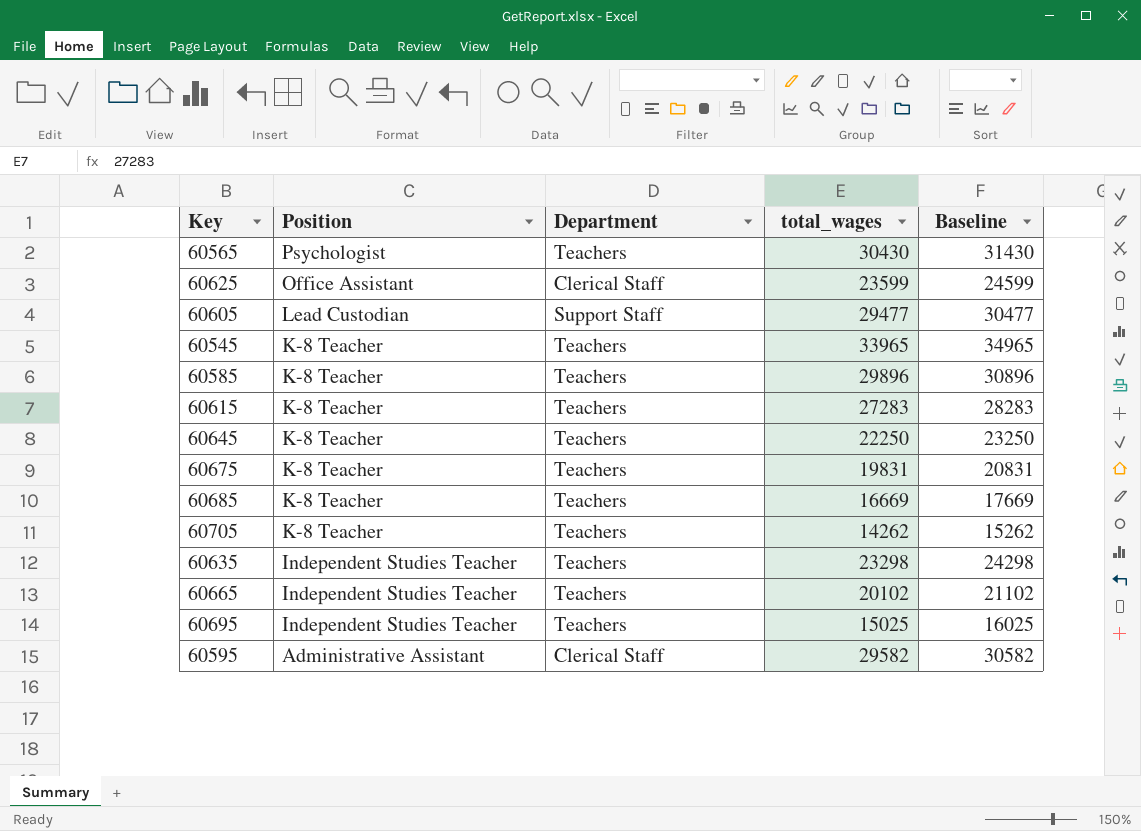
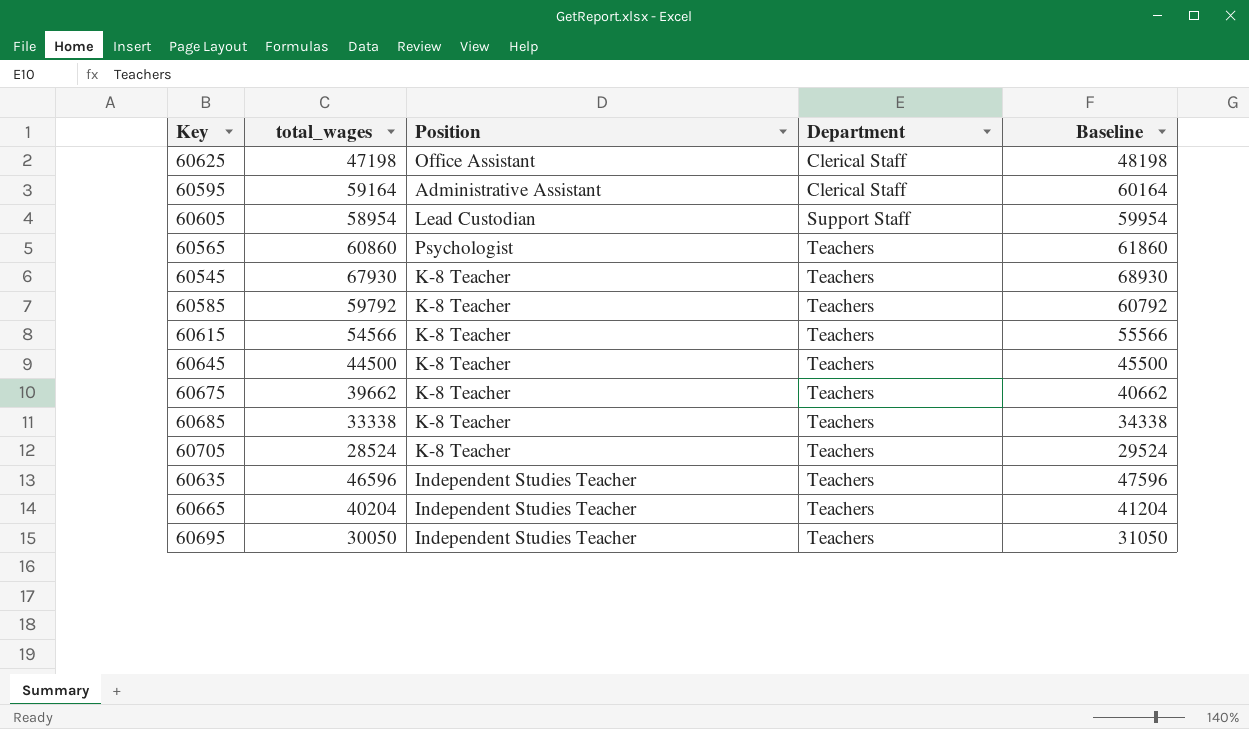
row order: Position descending -> Department ascending
column total_wages | position: 4 -> 2
60625 | total_wages: 23599 -> 47198
60625 | Baseline: 24599 -> 48198
60595 | total_wages: 29582 -> 59164
60595 | Baseline: 30582 -> 60164
60605 | total_wages: 29477 -> 58954
60605 | Baseline: 30477 -> 59954
60565 | total_wages: 30430 -> 60860
60565 | Baseline: 31430 -> 61860
60545 | total_wages: 33965 -> 67930
60545 | Baseline: 34965 -> 68930
60585 | total_wages: 29896 -> 59792
60585 | Baseline: 30896 -> 60792
60615 | total_wages: 27283 -> 54566
60615 | Baseline: 28283 -> 55566
60645 | total_wages: 22250 -> 44500
60645 | Baseline: 23250 -> 45500
60675 | total_wages: 19831 -> 39662
60675 | Baseline: 20831 -> 40662
60685 | total_wages: 16669 -> 33338
60685 | Baseline: 17669 -> 34338
60705 | total_wages: 14262 -> 28524
60705 | Baseline: 15262 -> 29524
60635 | total_wages: 23298 -> 46596
60635 | Baseline: 24298 -> 47596
60665 | total_wages: 20102 -> 40204
60665 | Baseline: 21102 -> 41204
60695 | total_wages: 15025 -> 30050
60695 | Baseline: 16025 -> 31050

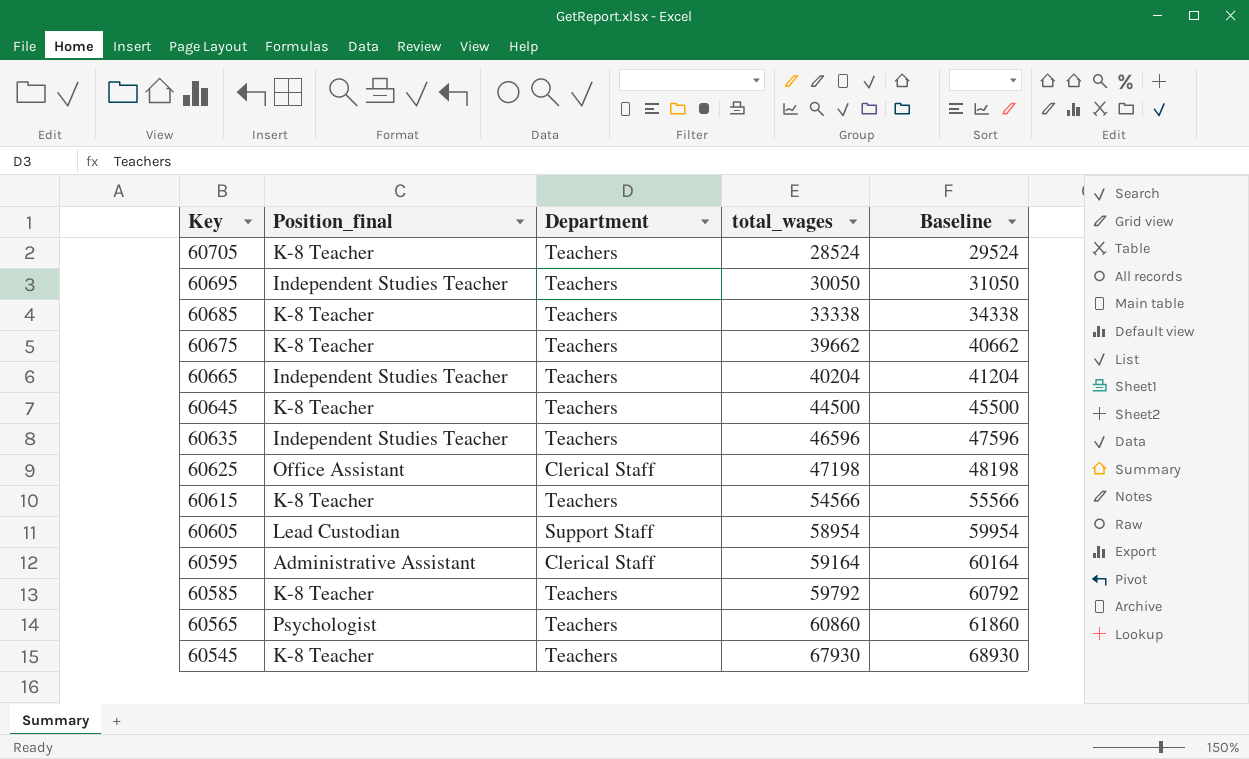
row order: Department ascending -> Key descending
column name: Position -> Position_final
column total_wages | position: 2 -> 4

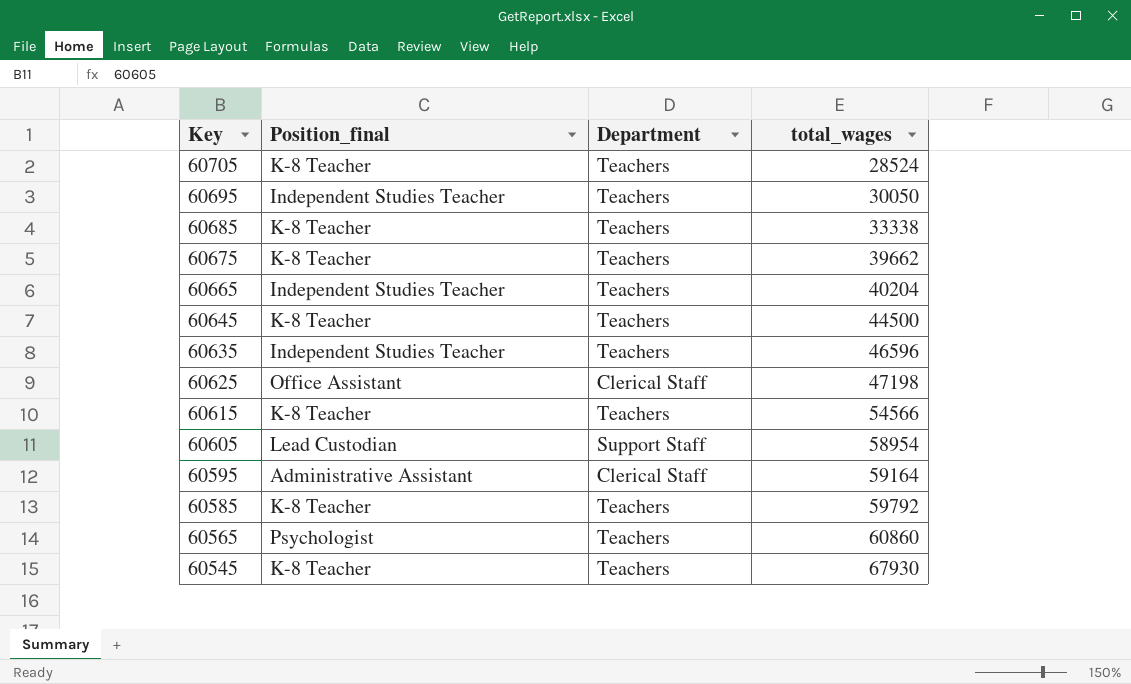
column Baseline | formula: [total_wages] + 1000 -> none

